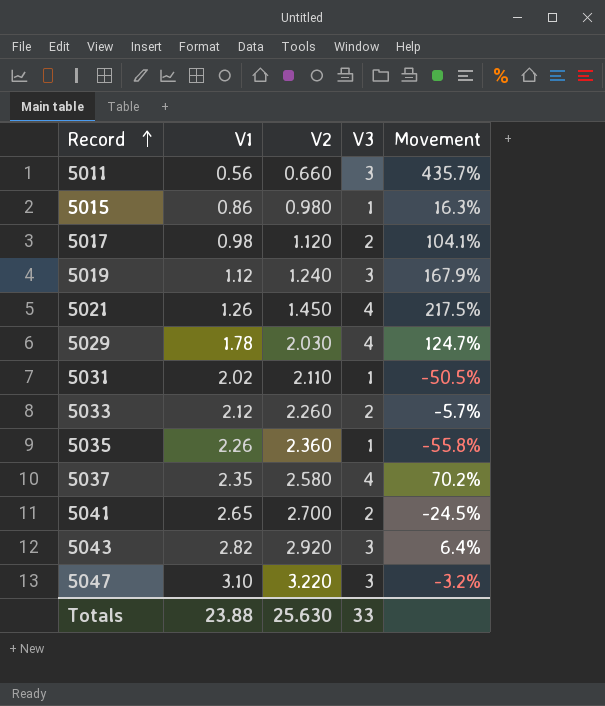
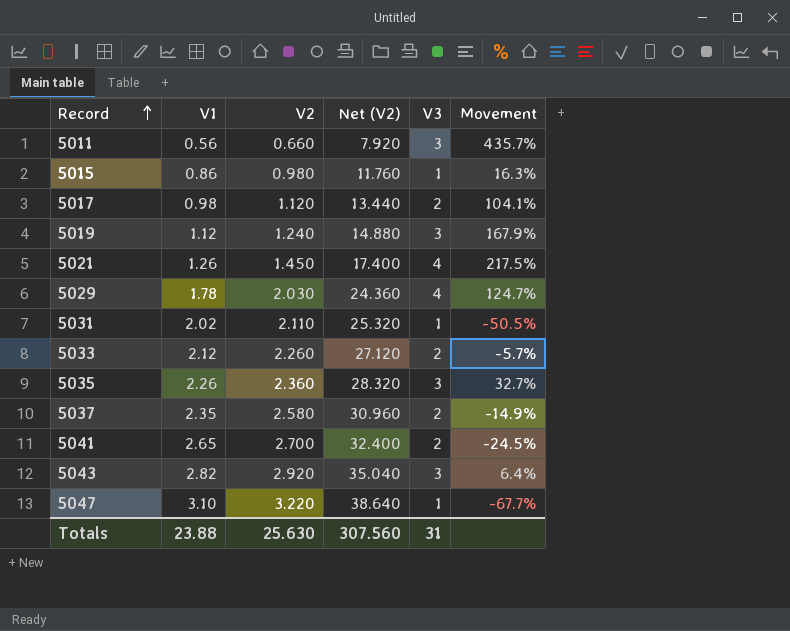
column Net (V2) | formula: none -> [V2] * 12
5035 | V3: 1 -> 3
5035 | Movement: -55.8% -> 32.7%
5037 | V3: 4 -> 2
5037 | Movement: 70.2% -> -14.9%
5047 | V3: 3 -> 1
5047 | Movement: -3.2% -> -67.7%
Totals | V3: 33 -> 31

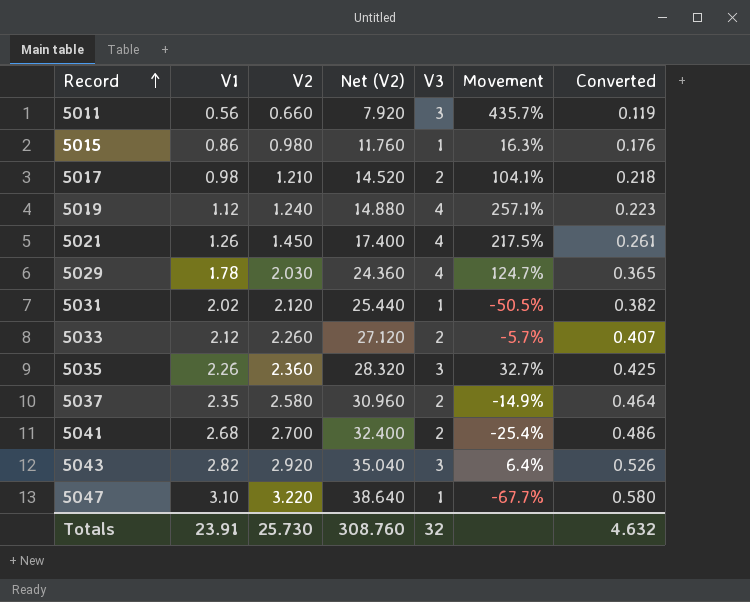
column Converted | formula: none -> [V2] * 0.18
5017 | V2: 1.120 -> 1.210
5017 | Net (V2): 13.440 -> 14.520
5019 | V3: 3 -> 4
5019 | Movement: 167.9% -> 257.1%
5031 | V2: 2.110 -> 2.120
5031 | Net (V2): 25.320 -> 25.440
5041 | V1: 2.65 -> 2.68
5041 | Movement: -24.5% -> -25.4%
Totals | V1: 23.88 -> 23.91
Totals | V2: 25.630 -> 25.730
Totals | Net (V2): 307.560 -> 308.760
Totals | V3: 31 -> 32

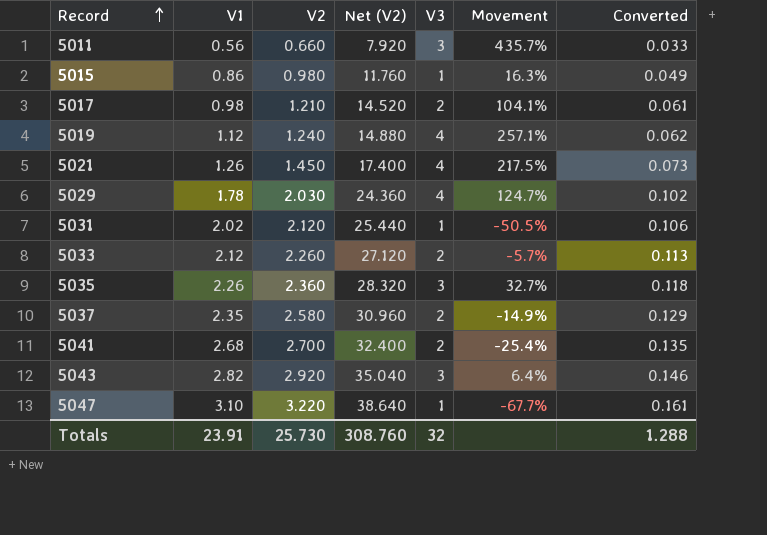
column Converted | formula: [V2] * 0.18 -> [V2] * 0.05
Totals | Converted: 4.632 -> 1.288

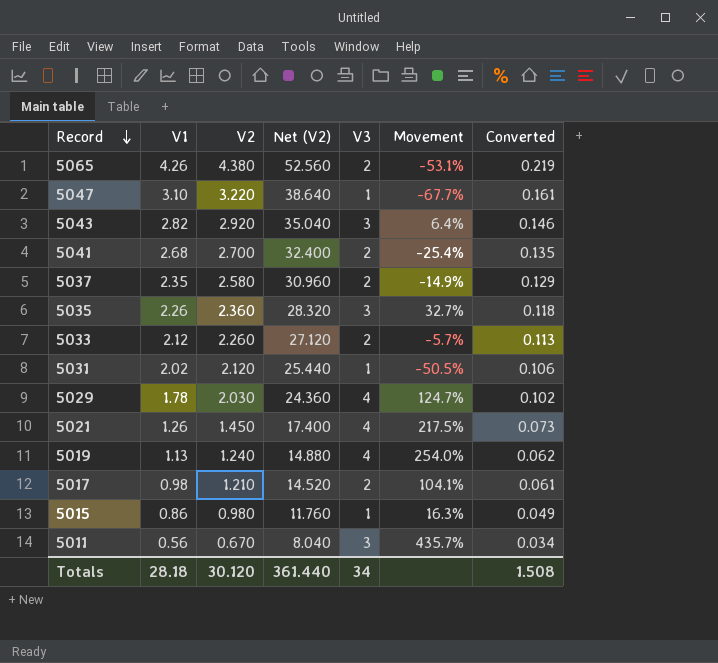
row order: Record ascending -> Record descending
row 5065: none -> 4.26 | 4.380 | 52.560 | 2 | -53.1% | 0.219
5019 | V1: 1.12 -> 1.13
5019 | Movement: 257.1% -> 254.0%
5011 | V2: 0.660 -> 0.670
5011 | Net (V2): 7.920 -> 8.040
5011 | Converted: 0.033 -> 0.034
Totals | V1: 23.91 -> 28.18
Totals | V2: 25.730 -> 30.120
Totals | Net (V2): 308.760 -> 361.440
Totals | V3: 32 -> 34
Totals | Converted: 1.288 -> 1.508

